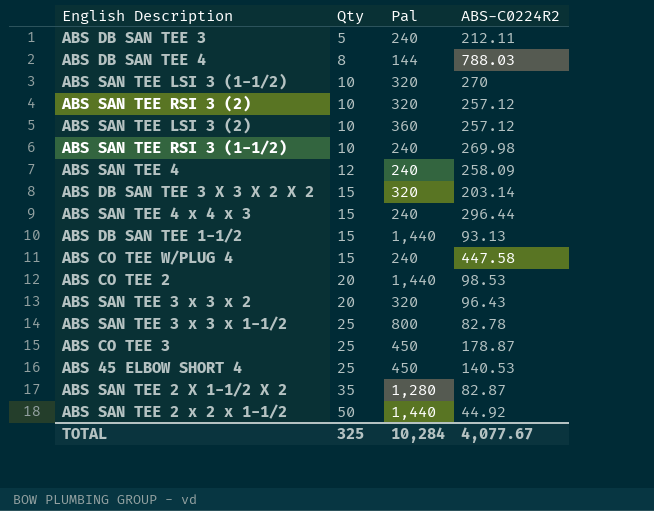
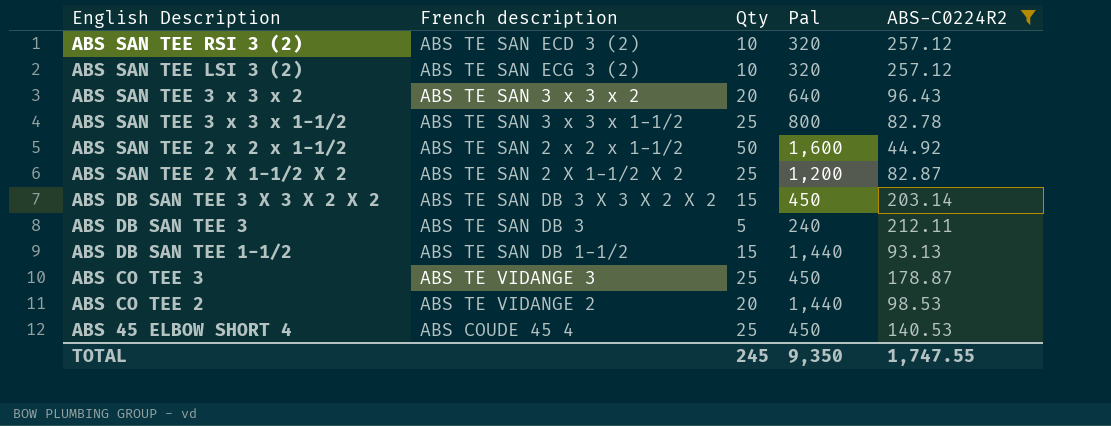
filter: none -> ABS-C0224R2 <= 257.12
row order: Qty ascending -> English Description descending
column French description | position: none -> 2
ABS SAN TEE LSI 3 (2) | Pal: 360 -> 320
ABS SAN TEE 3 x 3 x 2 | Pal: 320 -> 640
ABS SAN TEE 2 x 2 x 1-1/2 | Pal: 1,440 -> 1,600
ABS SAN TEE 2 X 1-1/2 X 2 | Qty: 35 -> 25
ABS SAN TEE 2 X 1-1/2 X 2 | Pal: 1,280 -> 1,200
ABS DB SAN TEE 3 X 3 X 2 X 2 | Pal: 320 -> 450
TOTAL | Qty: 325 -> 245
TOTAL | Pal: 10,284 -> 9,350
TOTAL | ABS-C0224R2: 4,077.67 -> 1,747.55

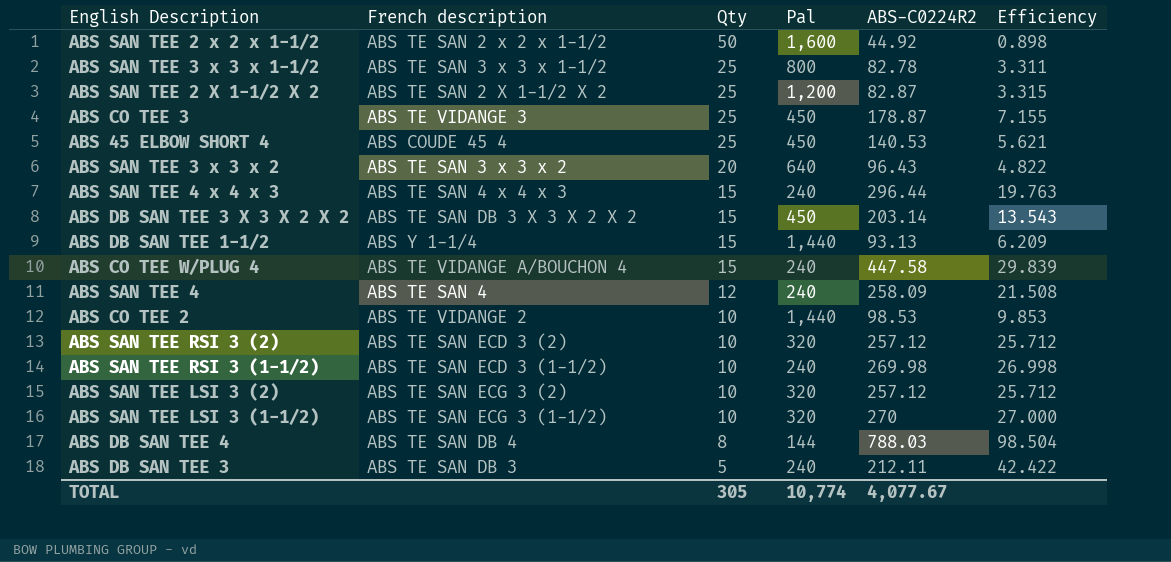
filter: ABS-C0224R2 <= 257.12 -> none
row order: English Description descending -> Qty descending
column Efficiency | formula: none -> [ABS-C0224R2] / [Qty]
ABS DB SAN TEE 1-1/2 | French description: ABS TE SAN DB 1-1/2 -> ABS Y 1-1/4
ABS CO TEE 2 | Qty: 20 -> 10
TOTAL | Qty: 245 -> 305
TOTAL | Pal: 9,350 -> 10,774
TOTAL | ABS-C0224R2: 1,747.55 -> 4,077.67

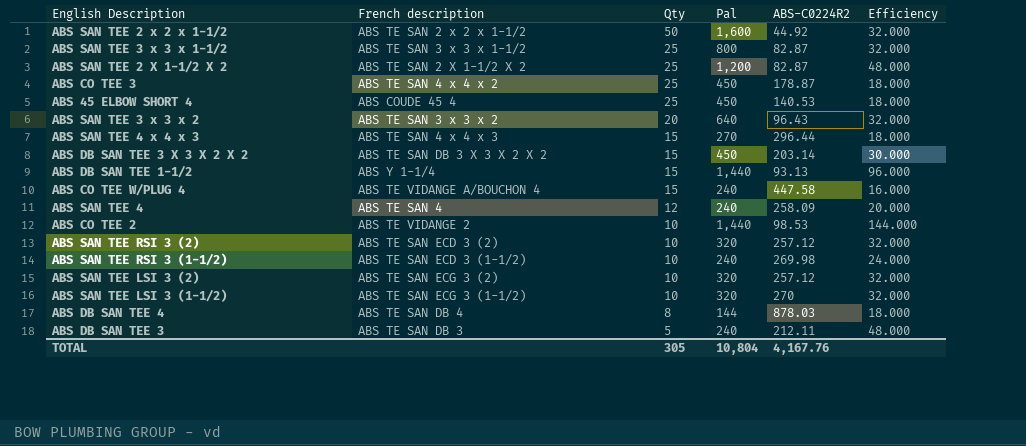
column Efficiency | formula: [ABS-C0224R2] / [Qty] -> [Pal] / [Qty]
ABS SAN TEE 3 x 3 x 1-1/2 | ABS-C0224R2: 82.78 -> 82.87
ABS CO TEE 3 | French description: ABS TE VIDANGE 3 -> ABS TE SAN 4 x 4 x 2
ABS SAN TEE 4 x 4 x 3 | Pal: 240 -> 270
ABS DB SAN TEE 4 | ABS-C0224R2: 788.03 -> 878.03
TOTAL | Pal: 10,774 -> 10,804
TOTAL | ABS-C0224R2: 4,077.67 -> 4,167.76

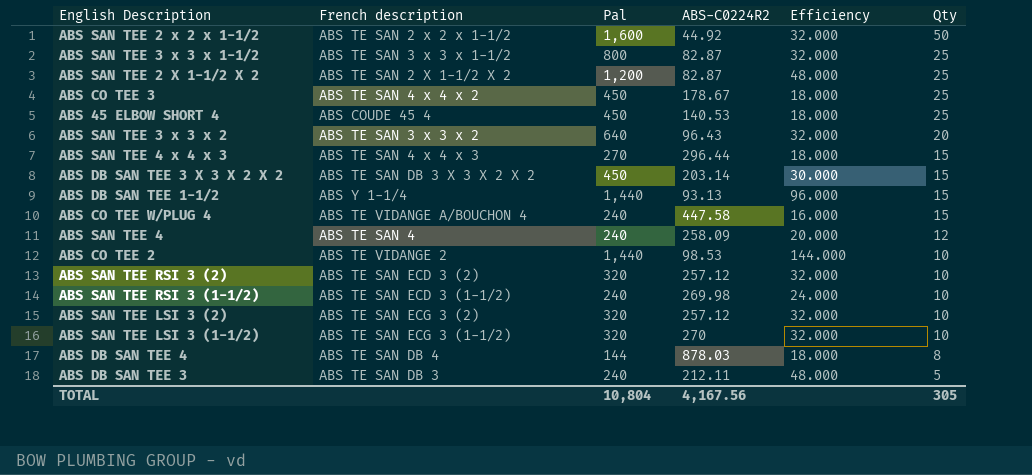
column Qty | position: 3 -> 6
ABS CO TEE 3 | ABS-C0224R2: 178.87 -> 178.67
TOTAL | ABS-C0224R2: 4,167.76 -> 4,167.56

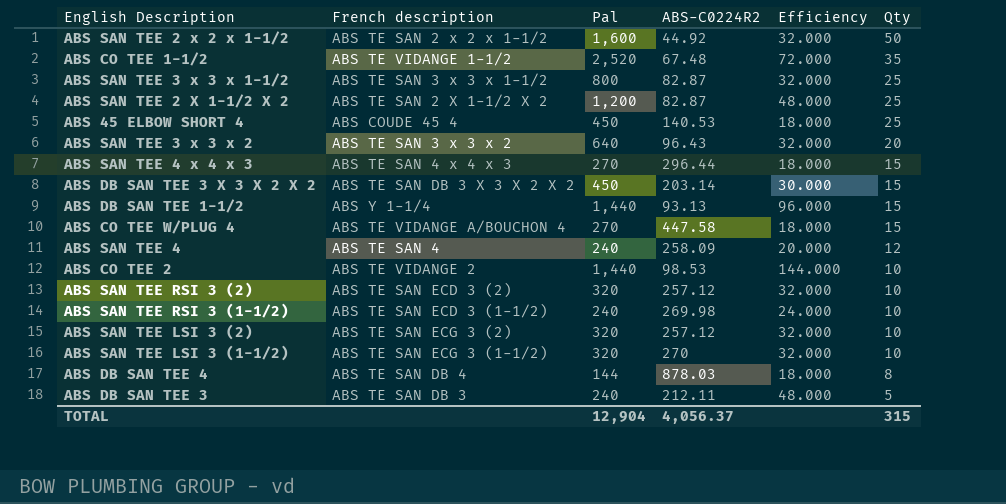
row ABS CO TEE 3: ABS TE SAN 4 x 4 x 2 | 450 | 178.67 | 18.000 | 25 -> none
row ABS CO TEE 1-1/2: none -> ABS TE VIDANGE 1-1/2 | 2,520 | 67.48 | 72.000 | 35
ABS CO TEE W/PLUG 4 | Pal: 240 -> 270
ABS CO TEE W/PLUG 4 | Efficiency: 16.000 -> 18.000
TOTAL | Pal: 10,804 -> 12,904
TOTAL | ABS-C0224R2: 4,167.56 -> 4,056.37
TOTAL | Qty: 305 -> 315

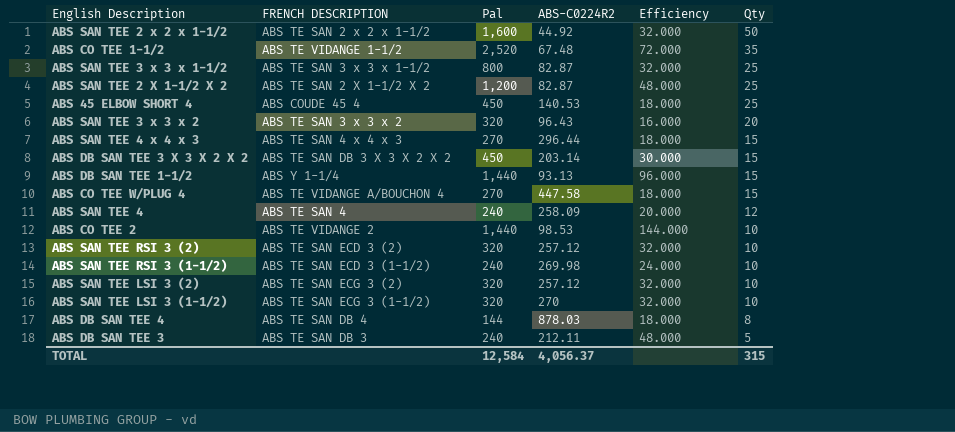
column name: French description -> FRENCH DESCRIPTION
ABS SAN TEE 3 x 3 x 2 | Pal: 640 -> 320
ABS SAN TEE 3 x 3 x 2 | Efficiency: 32.000 -> 16.000
TOTAL | Pal: 12,904 -> 12,584

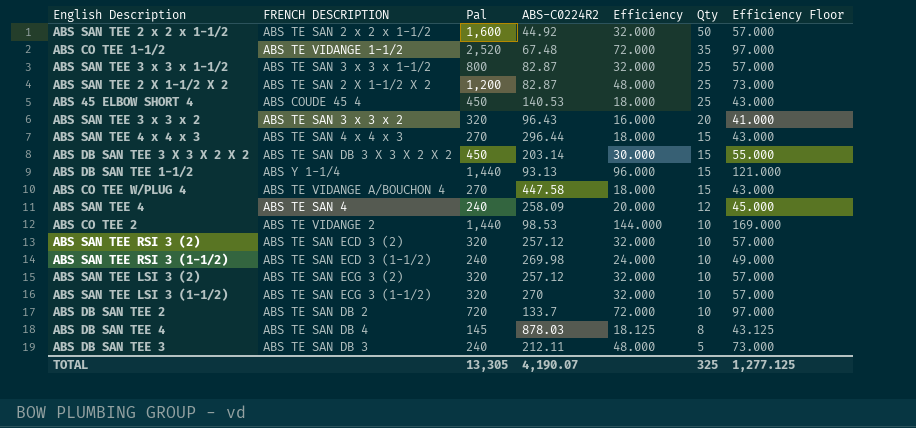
column Efficiency Floor | formula: none -> [Efficiency] + 25
row ABS DB SAN TEE 2: none -> ABS TE SAN DB 2 | 720 | 133.7 | 72.000 | 10 | 97.000
ABS DB SAN TEE 4 | Pal: 144 -> 145
ABS DB SAN TEE 4 | Efficiency: 18.000 -> 18.125
TOTAL | Pal: 12,584 -> 13,305
TOTAL | ABS-C0224R2: 4,056.37 -> 4,190.07
TOTAL | Qty: 315 -> 325

